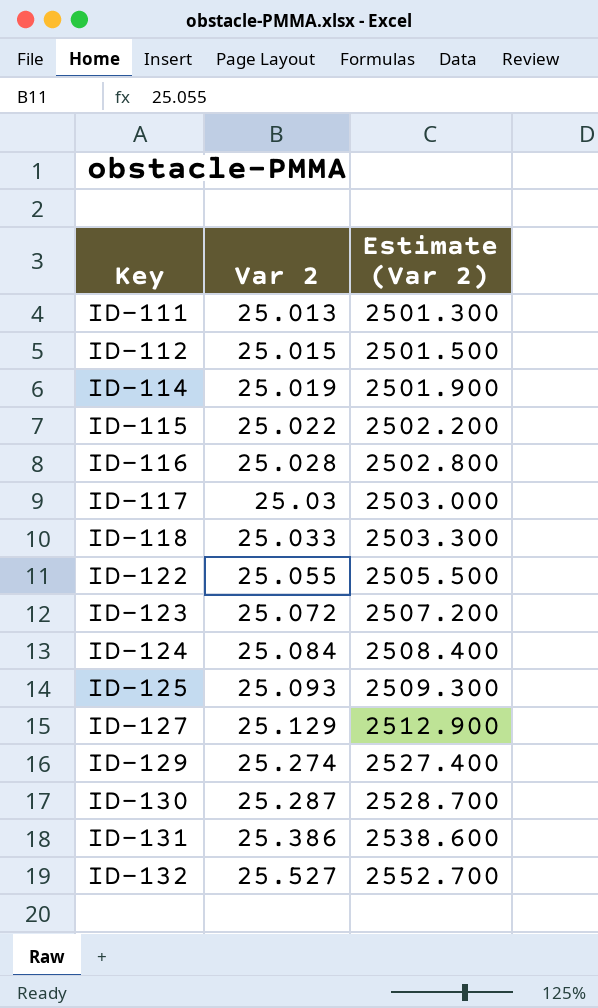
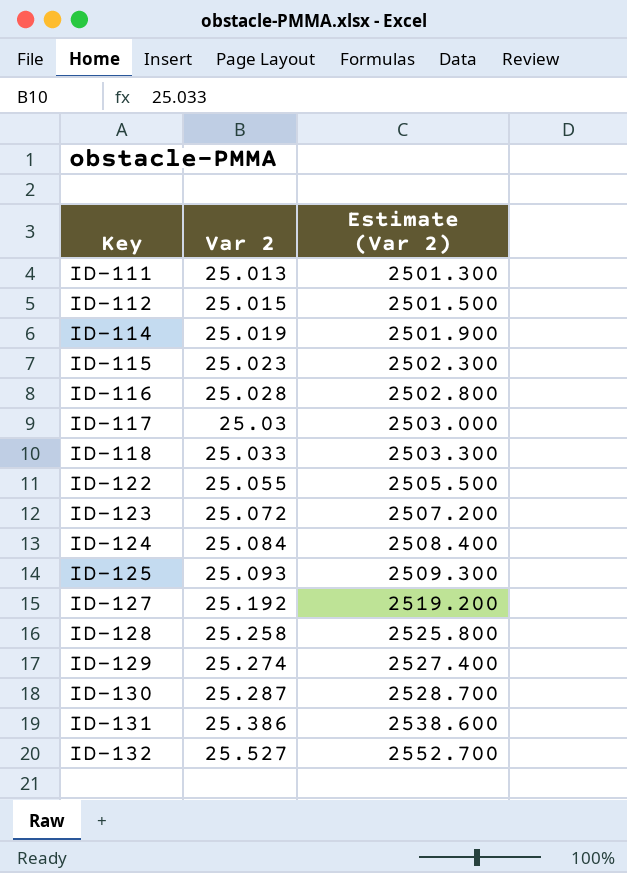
ID-115 | Var 2: 25.022 -> 25.023
ID-115 | Estimate (Var 2): 2502.200 -> 2502.300
ID-127 | Var 2: 25.129 -> 25.192
ID-127 | Estimate (Var 2): 2512.900 -> 2519.200
row ID-128: none -> 25.258 | 2525.800

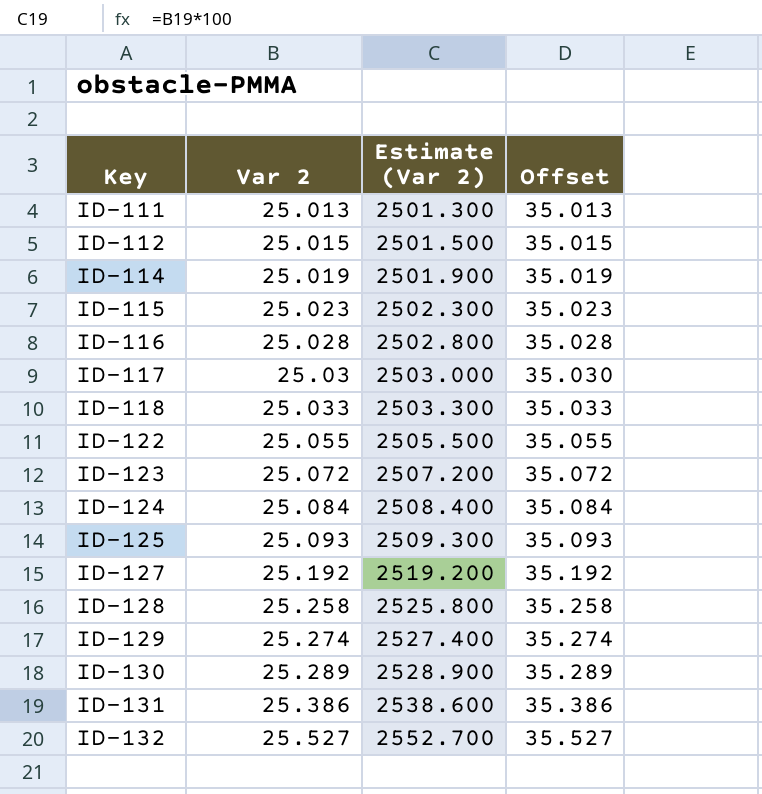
column Offset | formula: none -> [Var 2] + 10
ID-130 | Var 2: 25.287 -> 25.289
ID-130 | Estimate (Var 2): 2528.700 -> 2528.900

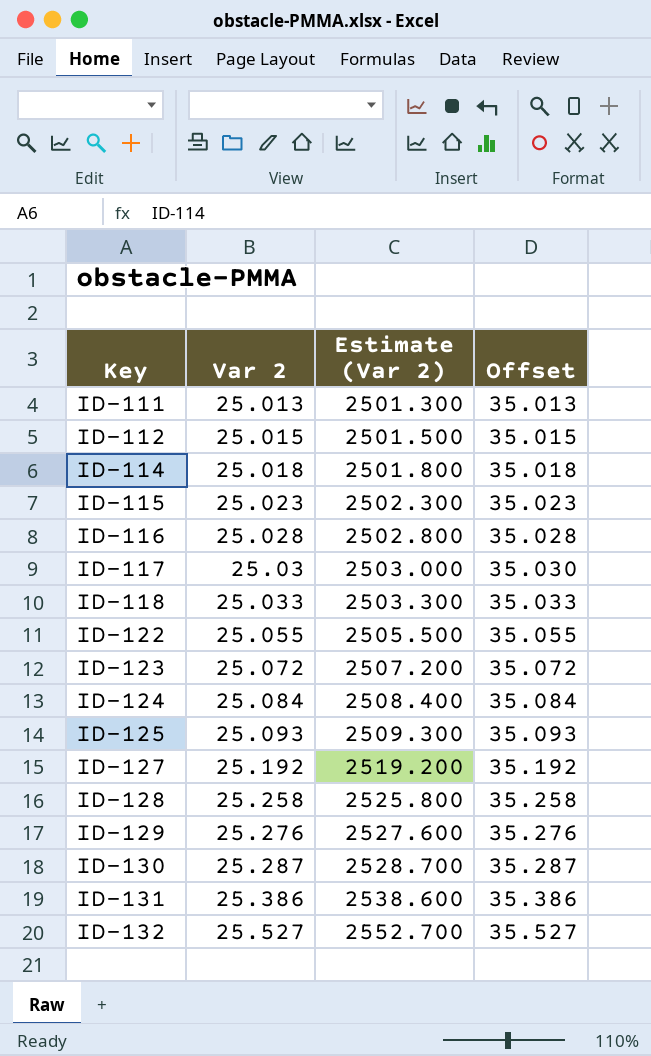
ID-114 | Var 2: 25.019 -> 25.018
ID-114 | Estimate (Var 2): 2501.900 -> 2501.800
ID-114 | Offset: 35.019 -> 35.018
ID-129 | Var 2: 25.274 -> 25.276
ID-129 | Estimate (Var 2): 2527.400 -> 2527.600
ID-129 | Offset: 35.274 -> 35.276
ID-130 | Var 2: 25.289 -> 25.287
ID-130 | Estimate (Var 2): 2528.900 -> 2528.700
ID-130 | Offset: 35.289 -> 35.287

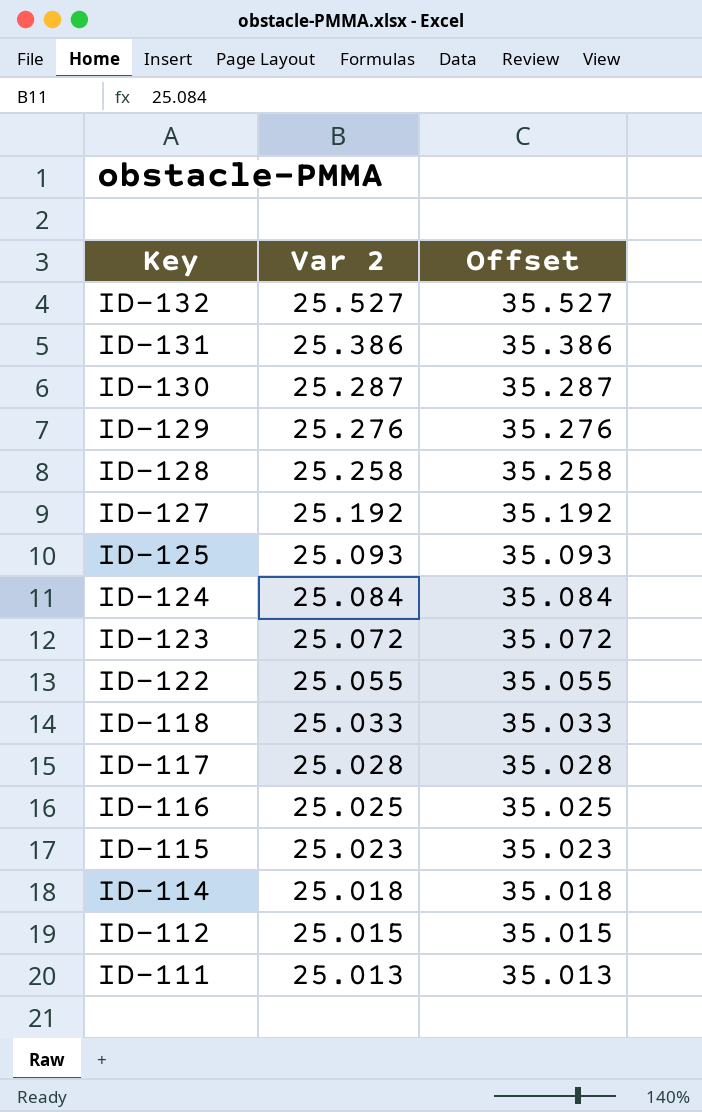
row order: Key ascending -> Key descending
column Estimate (Var 2) | formula: [Var 2] * 100 -> none
ID-117 | Var 2: 25.03 -> 25.028
ID-117 | Offset: 35.030 -> 35.028
ID-116 | Var 2: 25.028 -> 25.025
ID-116 | Offset: 35.028 -> 35.025

